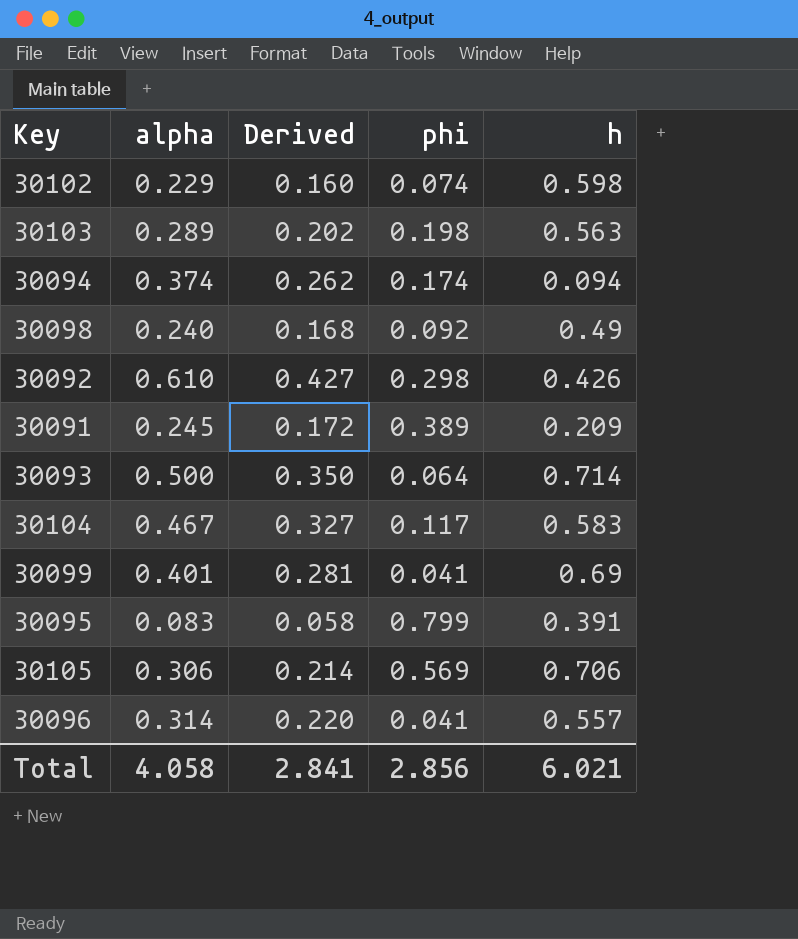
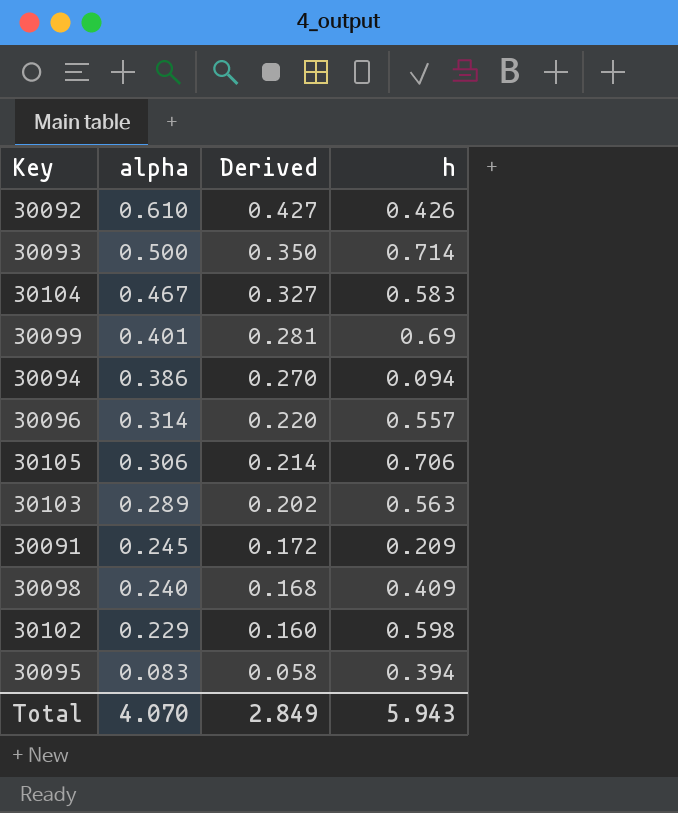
row order: none -> alpha descending
column phi | position: 4 -> none
30094 | alpha: 0.374 -> 0.386
30094 | Derived: 0.262 -> 0.270
30098 | h: 0.49 -> 0.409
30095 | h: 0.391 -> 0.394
Total | alpha: 4.058 -> 4.070
Total | Derived: 2.841 -> 2.849
Total | h: 6.021 -> 5.943

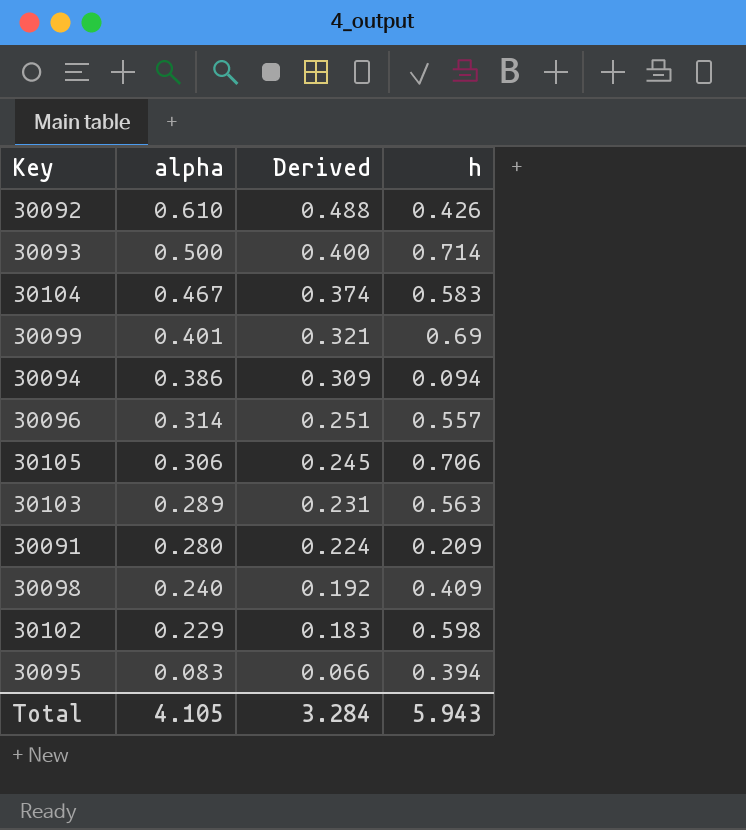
column Derived | formula: [alpha] * 0.7 -> [alpha] * 0.8
30091 | alpha: 0.245 -> 0.280
Total | alpha: 4.070 -> 4.105
Total | Derived: 2.849 -> 3.284

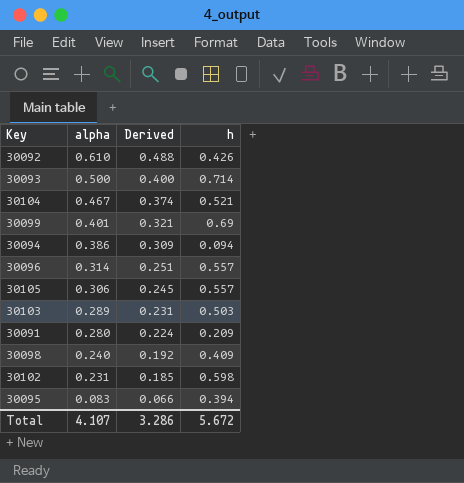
30104 | h: 0.583 -> 0.521
30105 | h: 0.706 -> 0.557
30103 | h: 0.563 -> 0.503
30102 | alpha: 0.229 -> 0.231
30102 | Derived: 0.183 -> 0.185
Total | alpha: 4.105 -> 4.107
Total | Derived: 3.284 -> 3.286
Total | h: 5.943 -> 5.672

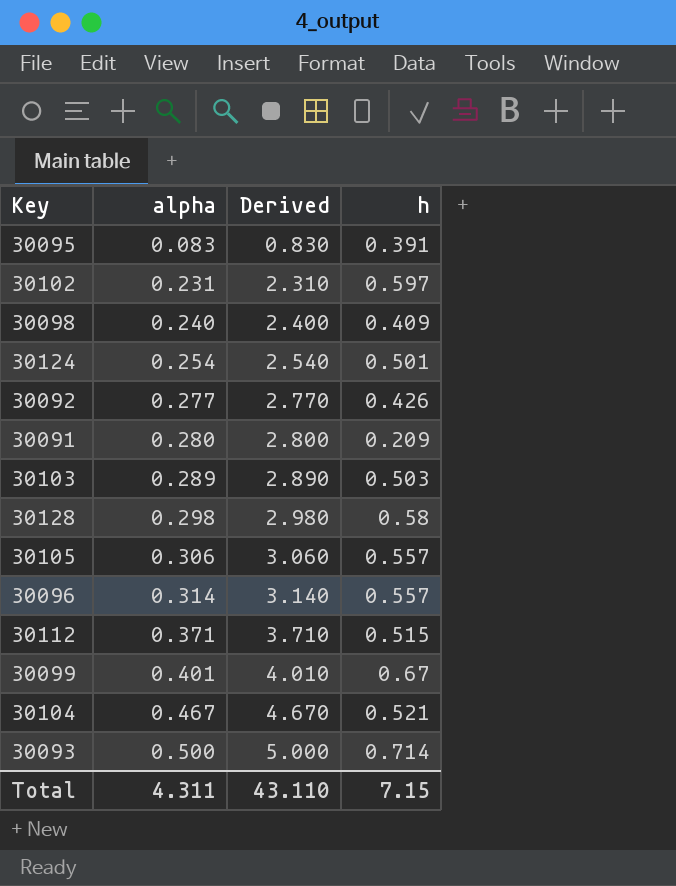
row order: alpha descending -> alpha ascending
column Derived | formula: [alpha] * 0.8 -> [alpha] * 10
row 30094: 0.386 | 0.309 | 0.094 -> none
30095 | h: 0.394 -> 0.391
30102 | h: 0.598 -> 0.597
row 30124: none -> 0.254 | 2.540 | 0.501
30092 | alpha: 0.610 -> 0.277
row 30128: none -> 0.298 | 2.980 | 0.58
row 30112: none -> 0.371 | 3.710 | 0.515
30099 | h: 0.69 -> 0.67
Total | alpha: 4.107 -> 4.311
Total | Derived: 3.286 -> 43.110
Total | h: 5.672 -> 7.15

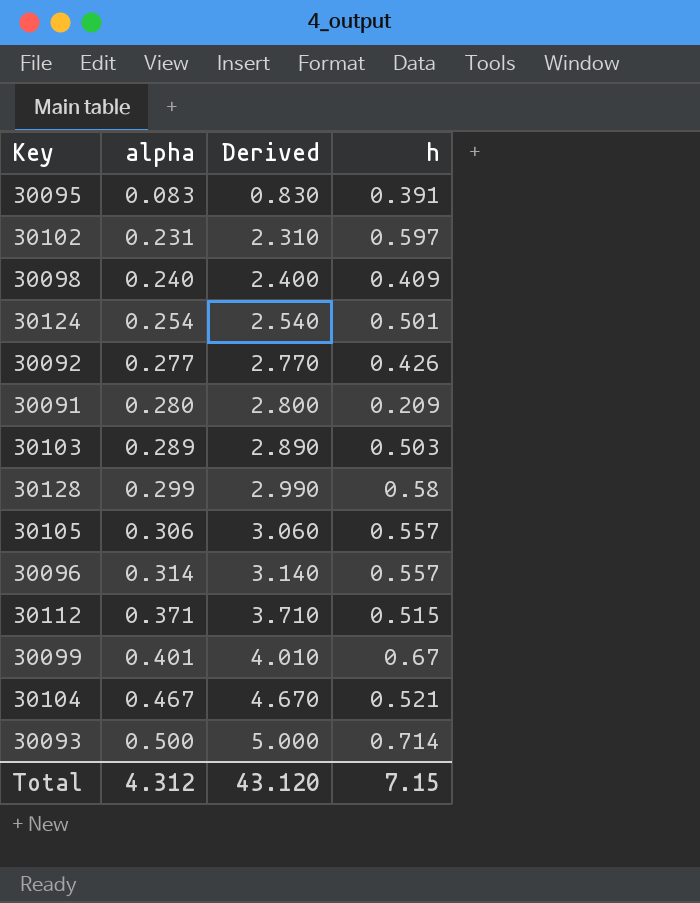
30128 | alpha: 0.298 -> 0.299
30128 | Derived: 2.980 -> 2.990
Total | alpha: 4.311 -> 4.312
Total | Derived: 43.110 -> 43.120

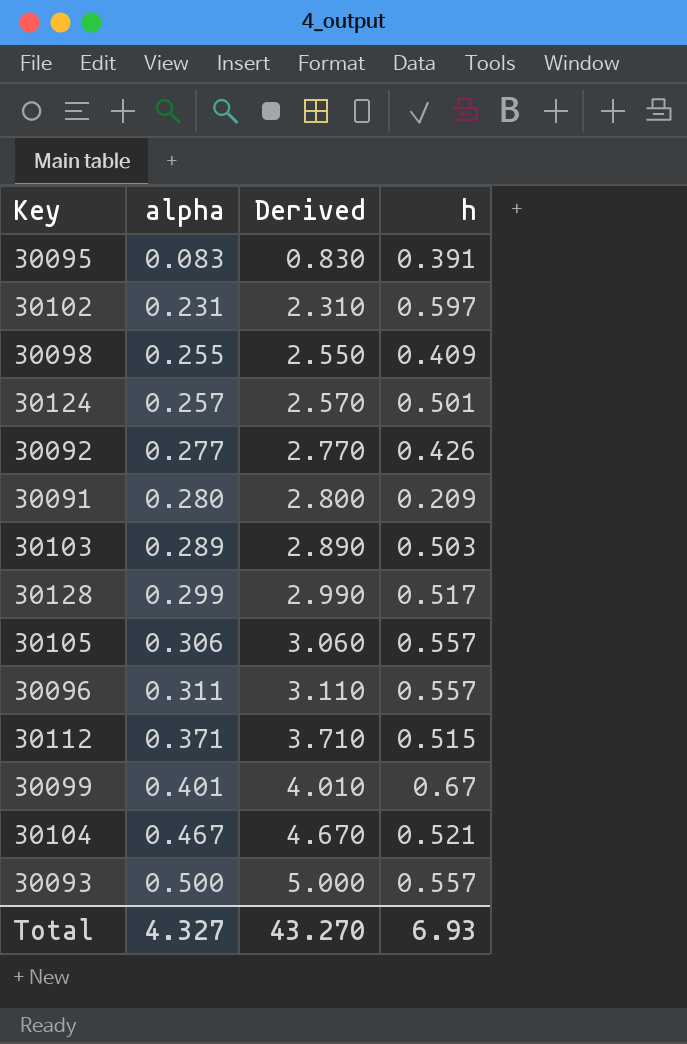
30098 | alpha: 0.240 -> 0.255
30098 | Derived: 2.400 -> 2.550
30124 | alpha: 0.254 -> 0.257
30124 | Derived: 2.540 -> 2.570
30128 | h: 0.58 -> 0.517
30096 | alpha: 0.314 -> 0.311
30096 | Derived: 3.140 -> 3.110
30093 | h: 0.714 -> 0.557
Total | alpha: 4.312 -> 4.327
Total | Derived: 43.120 -> 43.270
Total | h: 7.15 -> 6.93

